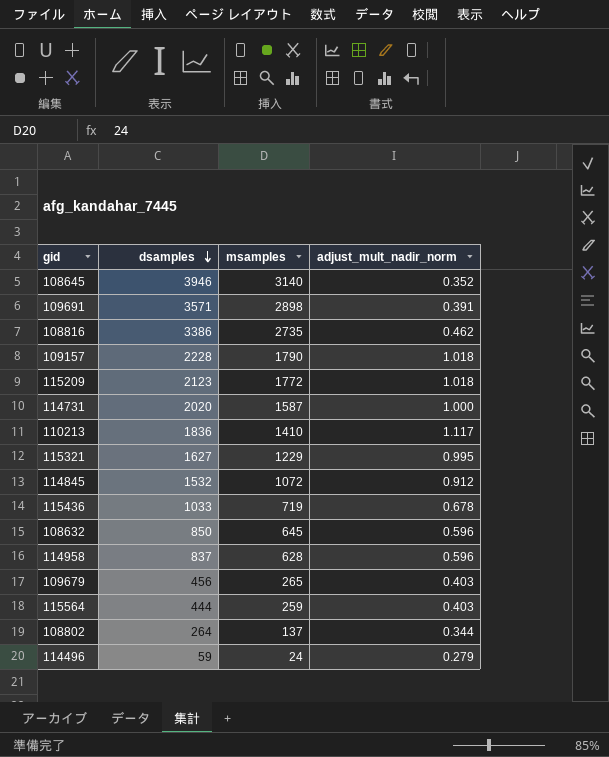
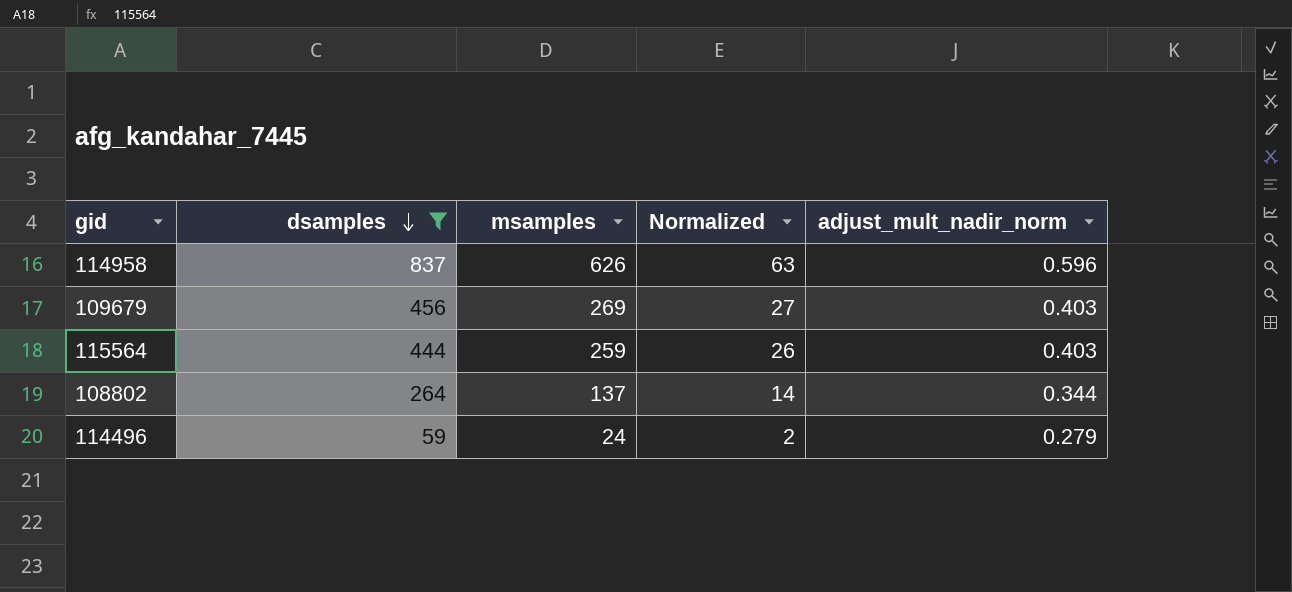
filter: none -> dsamples <= 837
column Normalized | formula: none -> [msamples] * 0.1
114958 | msamples: 628 -> 626
109679 | msamples: 265 -> 269

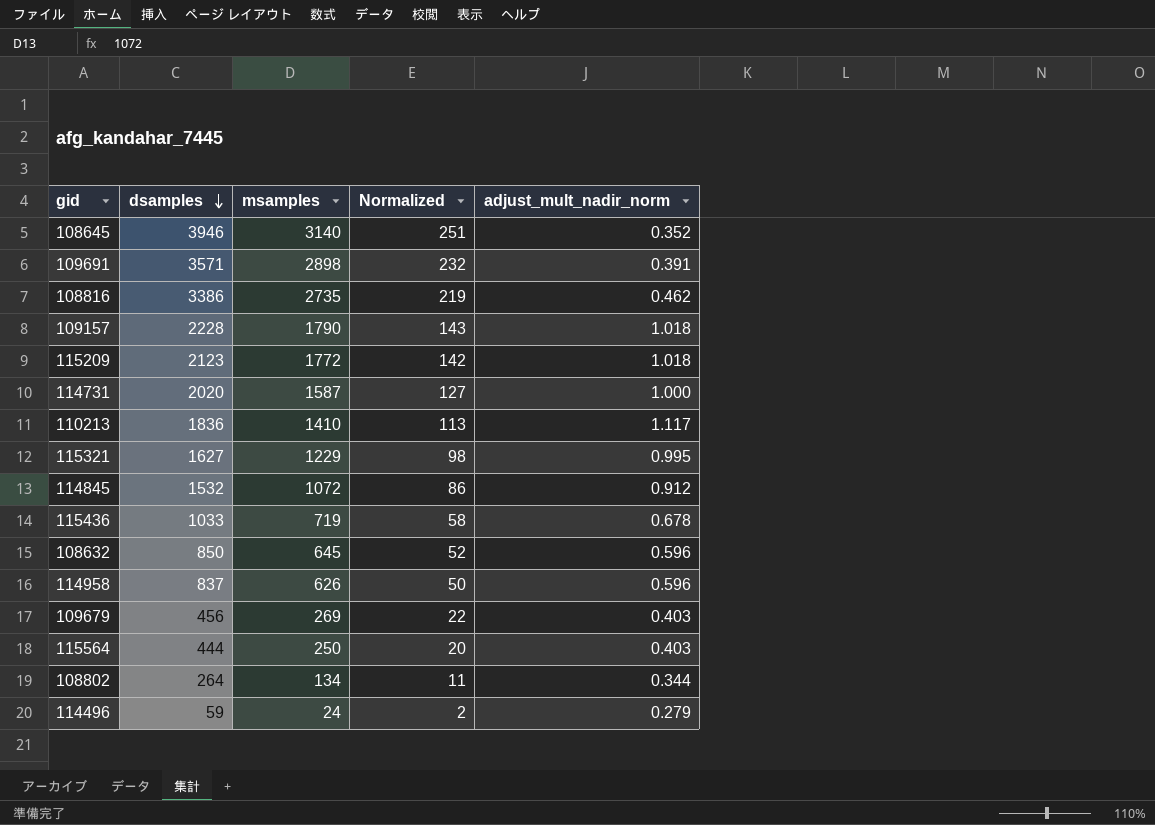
filter: dsamples <= 837 -> none
column Normalized | formula: [msamples] * 0.1 -> [msamples] * 0.08
115564 | msamples: 259 -> 250
108802 | msamples: 137 -> 134

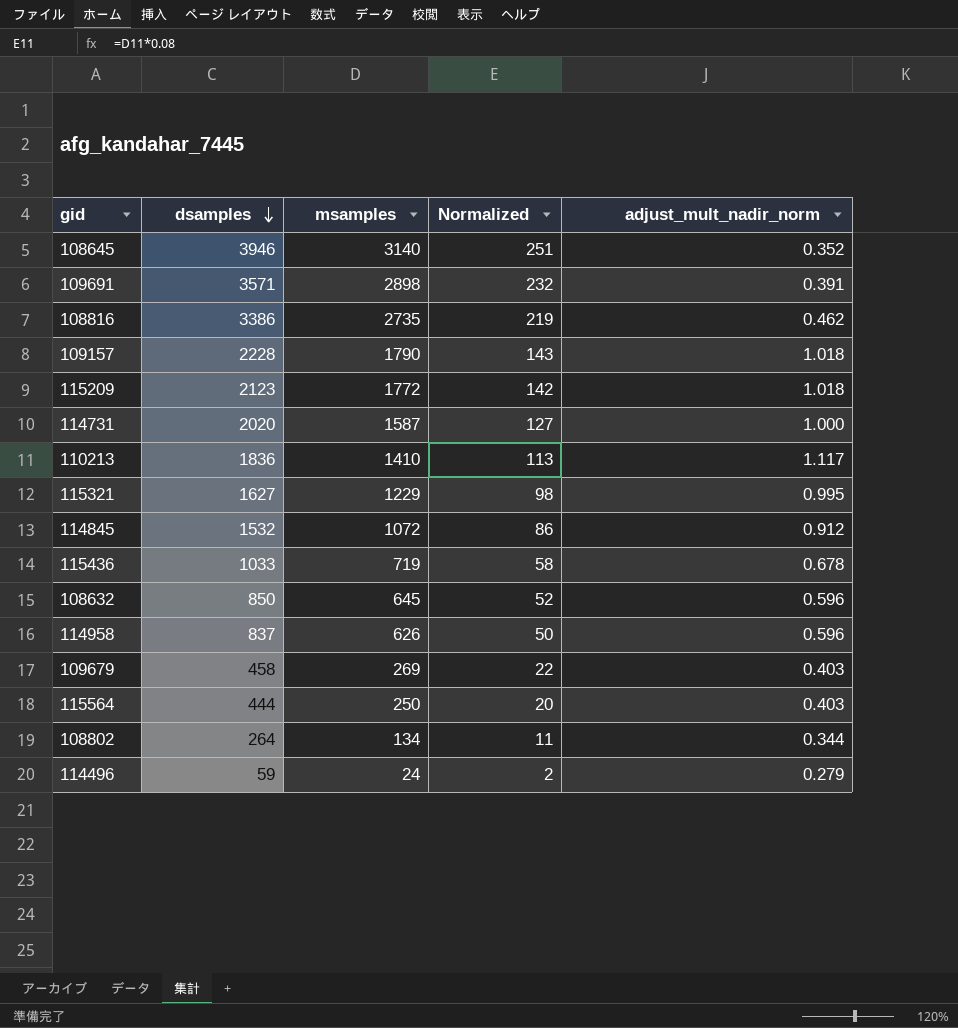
109679 | dsamples: 456 -> 458

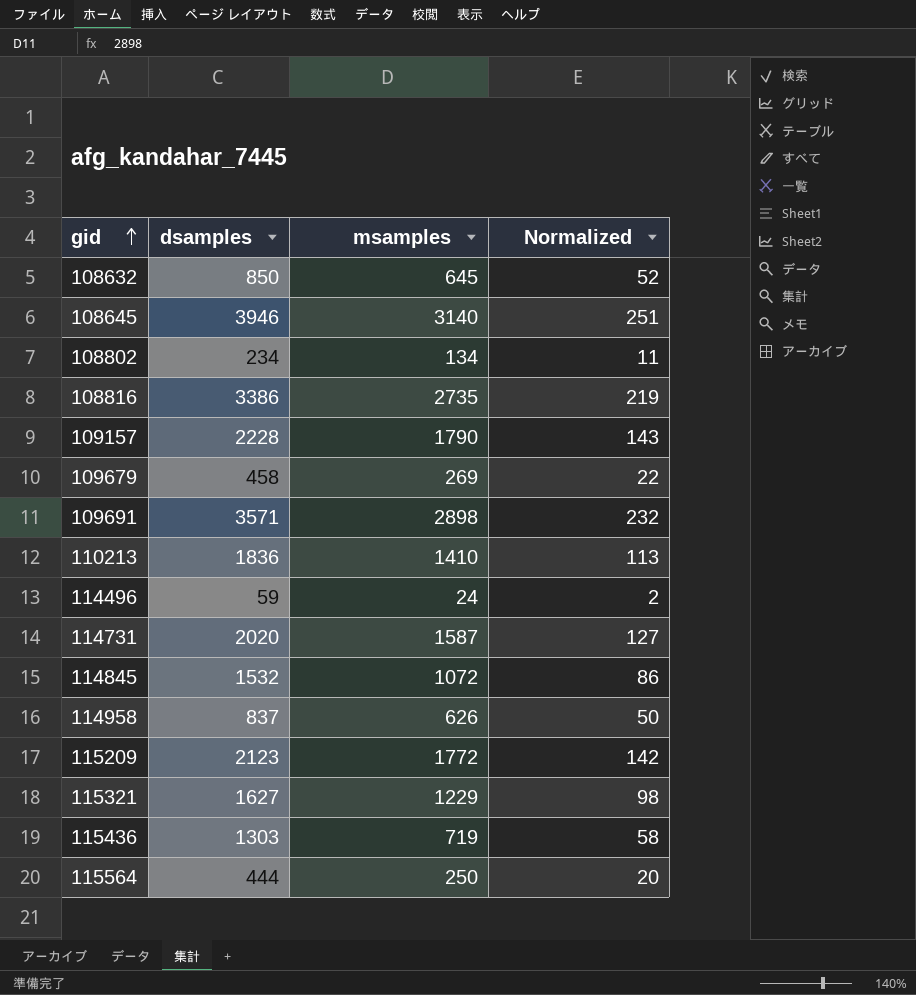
row order: dsamples descending -> gid ascending
column adjust_mult_nadir_norm | position: 5 -> none
108802 | dsamples: 264 -> 234
115436 | dsamples: 1033 -> 1303

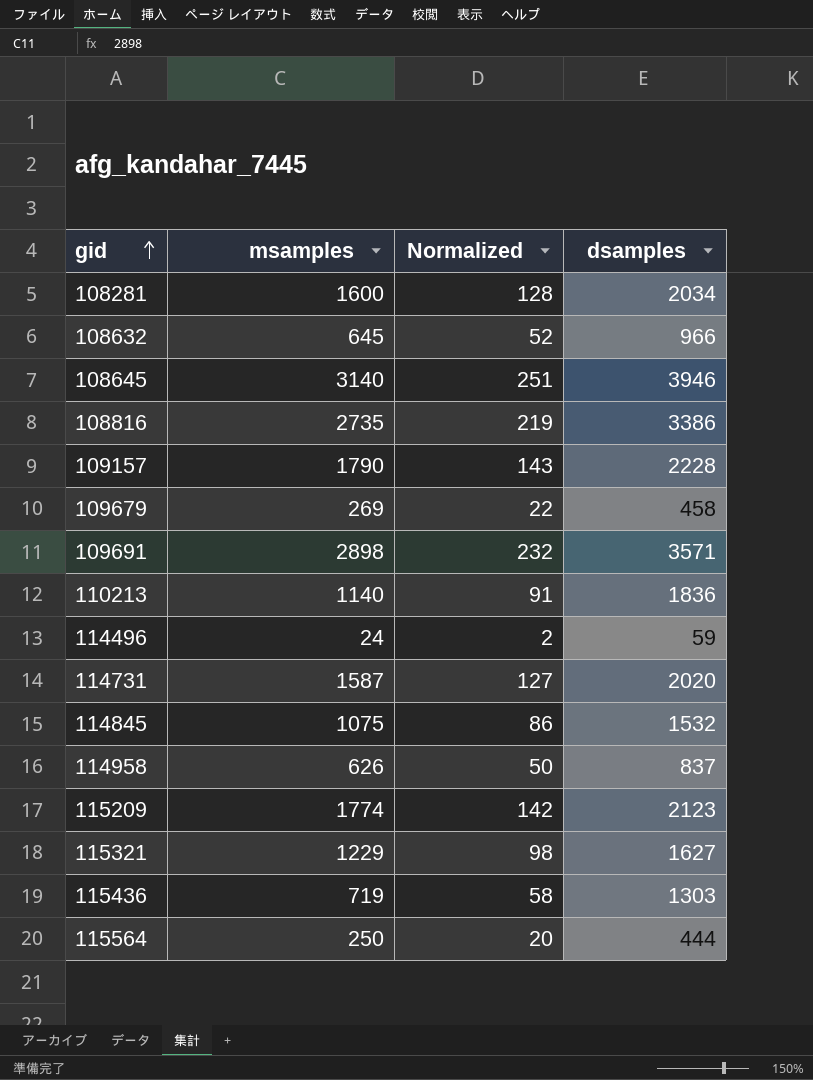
column dsamples | position: 2 -> 4
row 108802: 234 | 134 | 11 -> none
row 108281: none -> 1600 | 128 | 2034
108632 | dsamples: 850 -> 966
110213 | msamples: 1410 -> 1140
110213 | Normalized: 113 -> 91
114845 | msamples: 1072 -> 1075
115209 | msamples: 1772 -> 1774

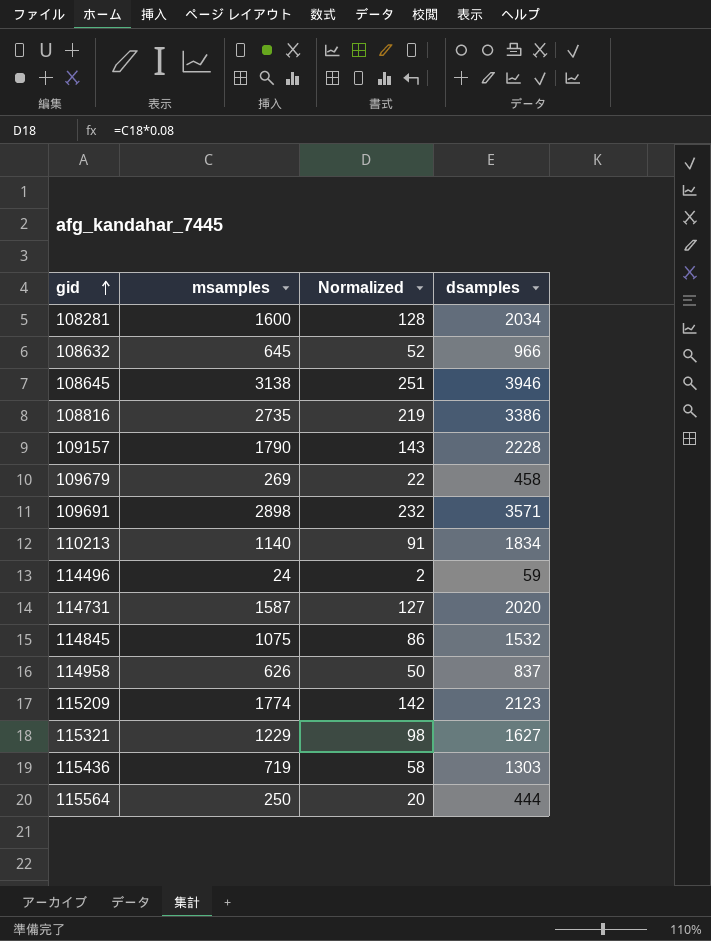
108645 | msamples: 3140 -> 3138
110213 | dsamples: 1836 -> 1834

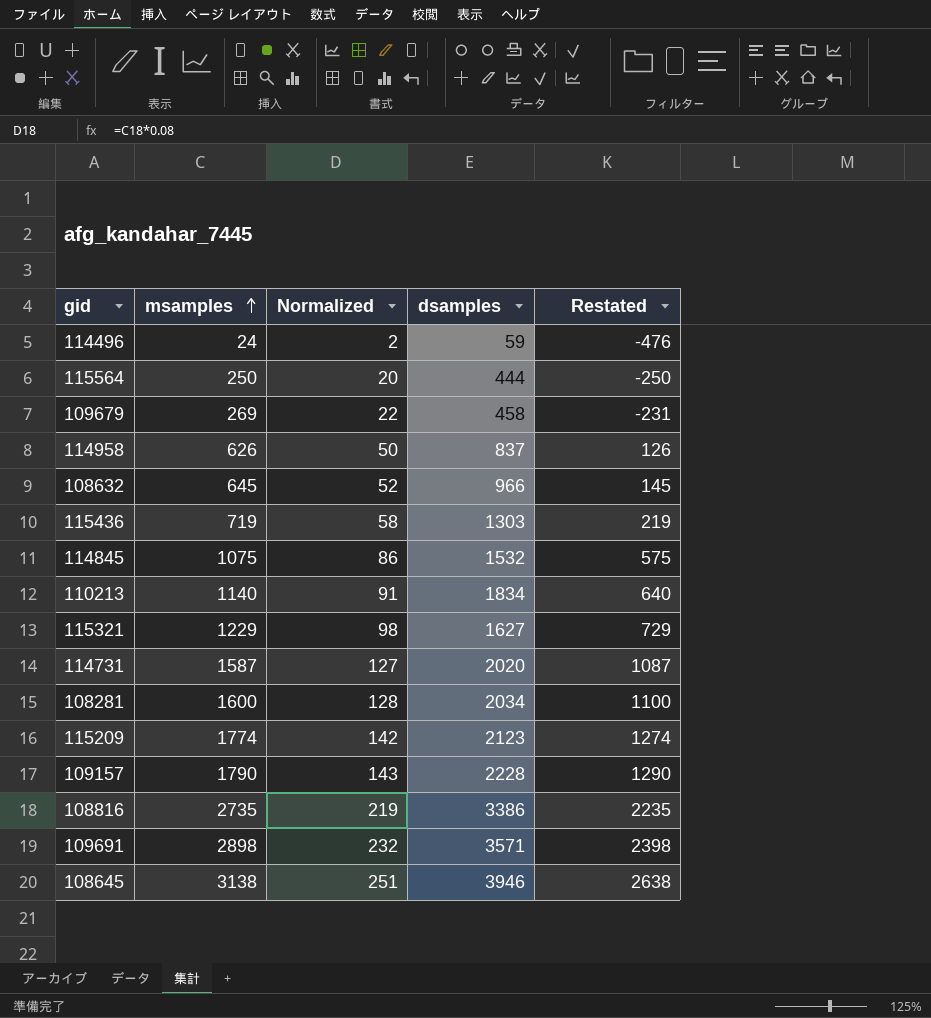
row order: gid ascending -> msamples ascending
column Restated | formula: none -> [msamples] - 500

